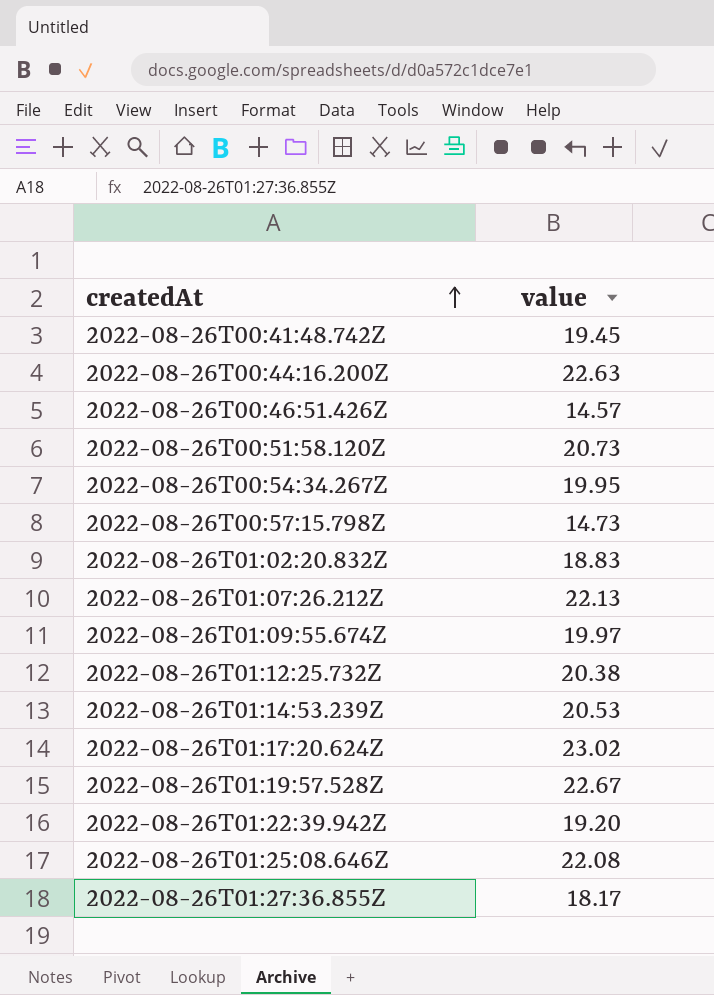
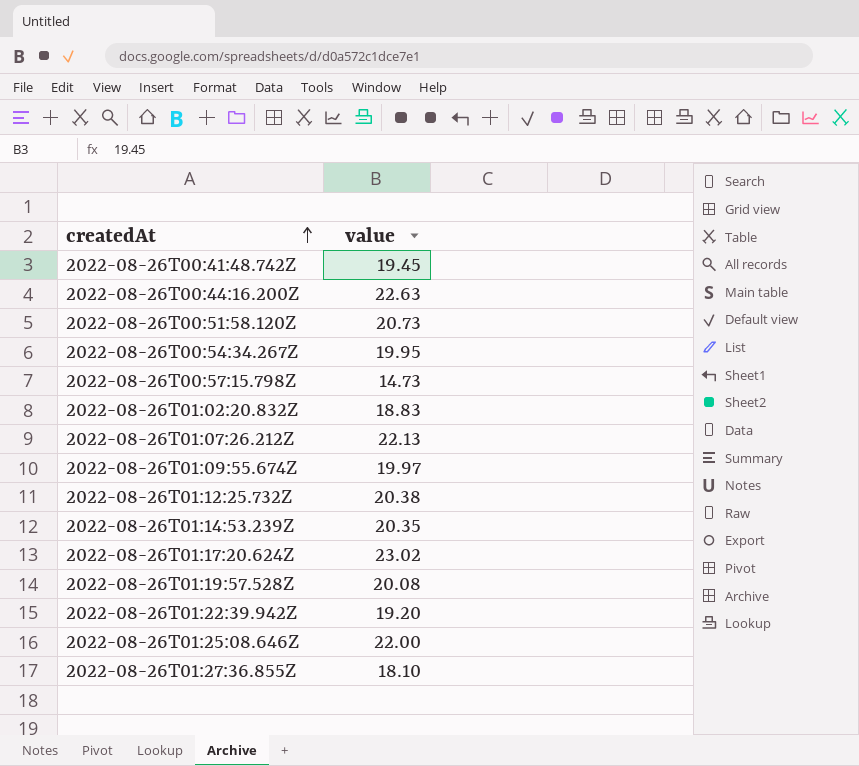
row 2022-08-26T00:46:51.426Z: 14.57 -> none
2022-08-26T01:14:53.239Z | value: 20.53 -> 20.35
2022-08-26T01:19:57.528Z | value: 22.67 -> 20.08
2022-08-26T01:25:08.646Z | value: 22.08 -> 22.00
2022-08-26T01:27:36.855Z | value: 18.17 -> 18.10

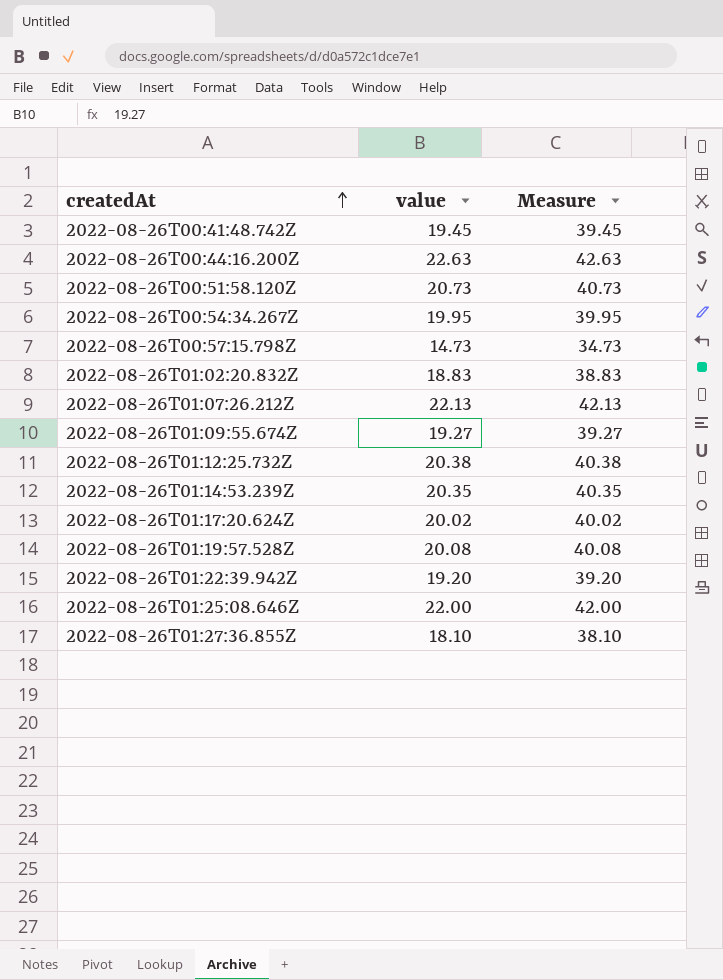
column Measure | formula: none -> [value] + 20
2022-08-26T01:09:55.674Z | value: 19.97 -> 19.27
2022-08-26T01:17:20.624Z | value: 23.02 -> 20.02

